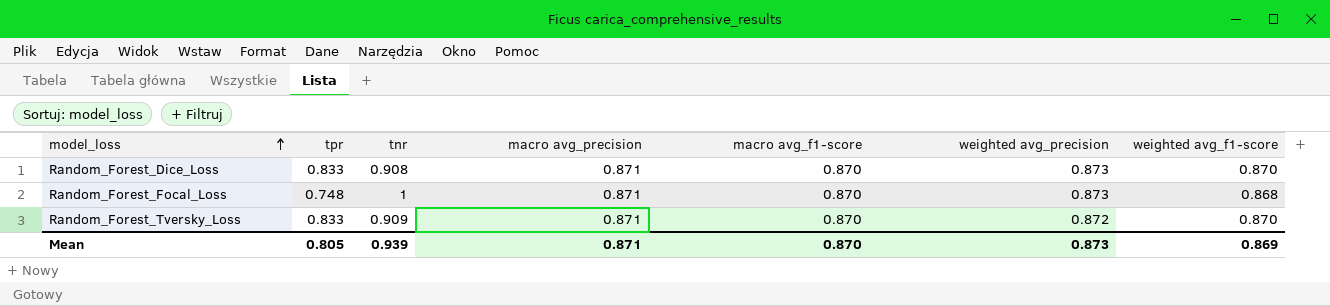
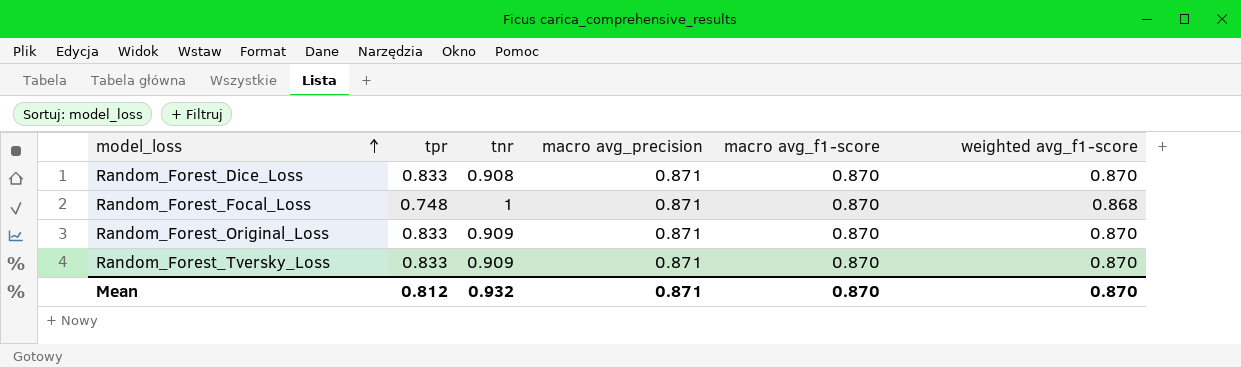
column weighted avg_precision | position: 6 -> none
row Random_Forest_Original_Loss: none -> 0.833 | 0.909 | 0.871 | 0.870 | 0.870
Mean | tpr: 0.805 -> 0.812
Mean | tnr: 0.939 -> 0.932
Mean | weighted avg_f1-score: 0.869 -> 0.870

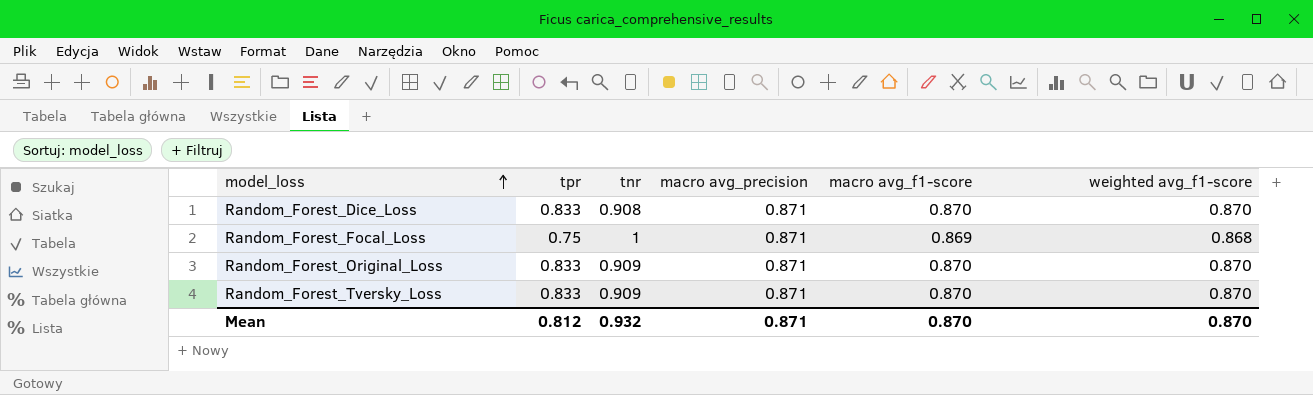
Random_Forest_Focal_Loss | tpr: 0.748 -> 0.75
Random_Forest_Focal_Loss | macro avg_f1-score: 0.870 -> 0.869

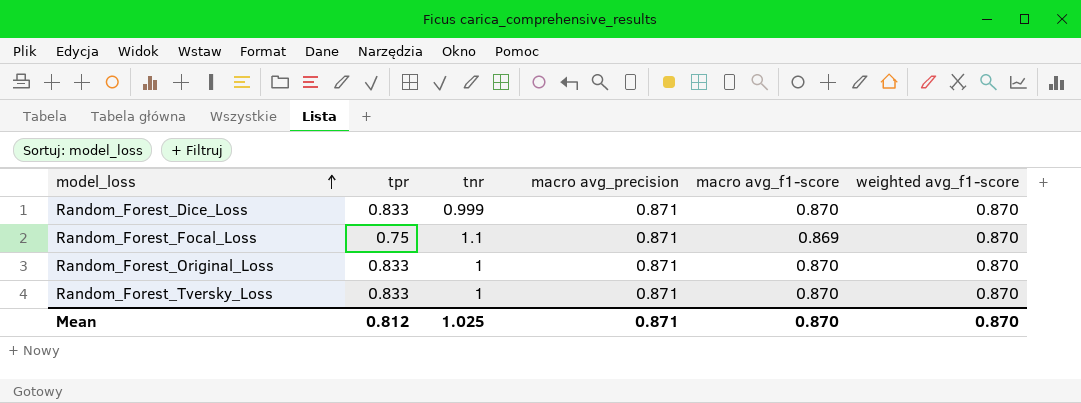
Random_Forest_Dice_Loss | tnr: 0.908 -> 0.999
Random_Forest_Focal_Loss | tnr: 1 -> 1.1
Random_Forest_Focal_Loss | weighted avg_f1-score: 0.868 -> 0.870
Random_Forest_Original_Loss | tnr: 0.909 -> 1
Random_Forest_Tversky_Loss | tnr: 0.909 -> 1
Mean | tnr: 0.932 -> 1.025

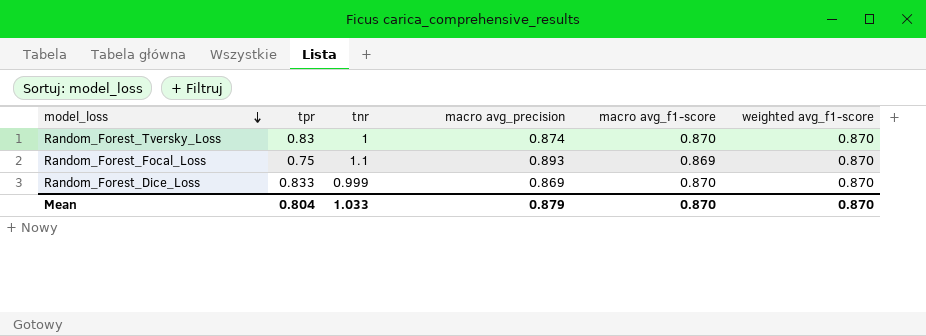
row order: model_loss ascending -> model_loss descending
row Random_Forest_Original_Loss: 0.833 | 1 | 0.871 | 0.870 | 0.870 -> none
Random_Forest_Tversky_Loss | tpr: 0.833 -> 0.83
Random_Forest_Tversky_Loss | macro avg_precision: 0.871 -> 0.874
Random_Forest_Focal_Loss | macro avg_precision: 0.871 -> 0.893
Random_Forest_Dice_Loss | macro avg_precision: 0.871 -> 0.869
Mean | tpr: 0.812 -> 0.804
Mean | tnr: 1.025 -> 1.033
Mean | macro avg_precision: 0.871 -> 0.879

